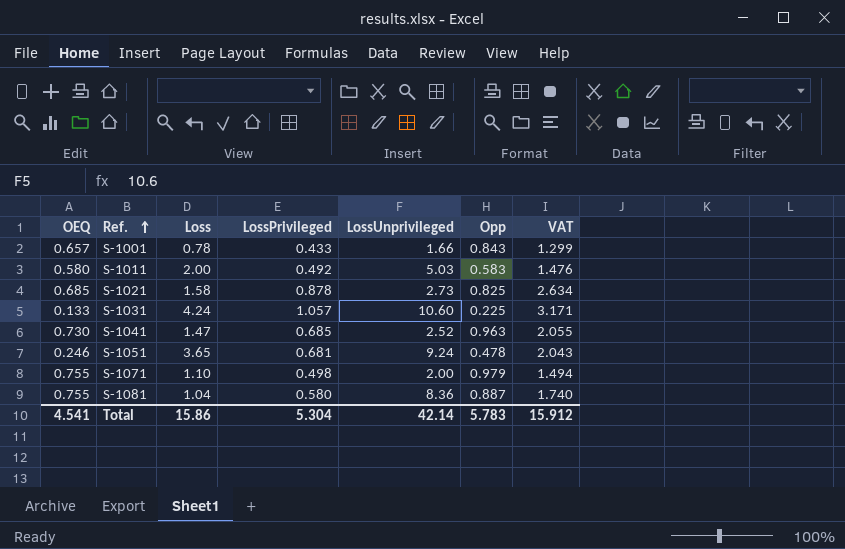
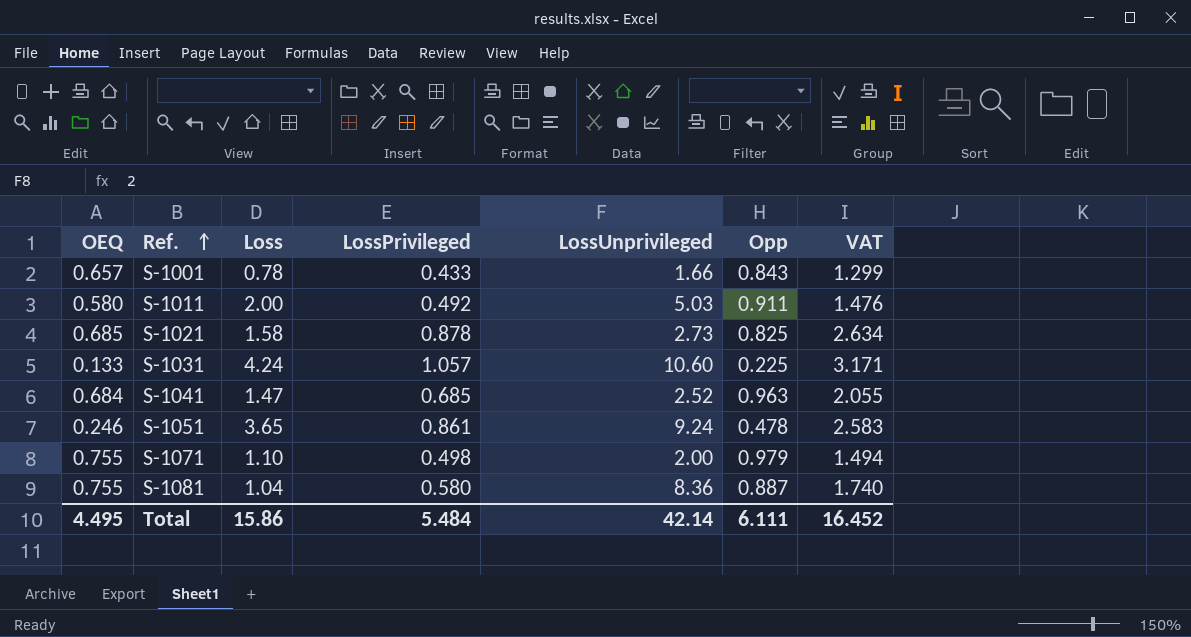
S-1011 | Opp: 0.583 -> 0.911
S-1041 | OEQ: 0.730 -> 0.684
S-1051 | LossPrivileged: 0.681 -> 0.861
S-1051 | VAT: 2.043 -> 2.583
Total | OEQ: 4.541 -> 4.495
Total | LossPrivileged: 5.304 -> 5.484
Total | Opp: 5.783 -> 6.111
Total | VAT: 15.912 -> 16.452

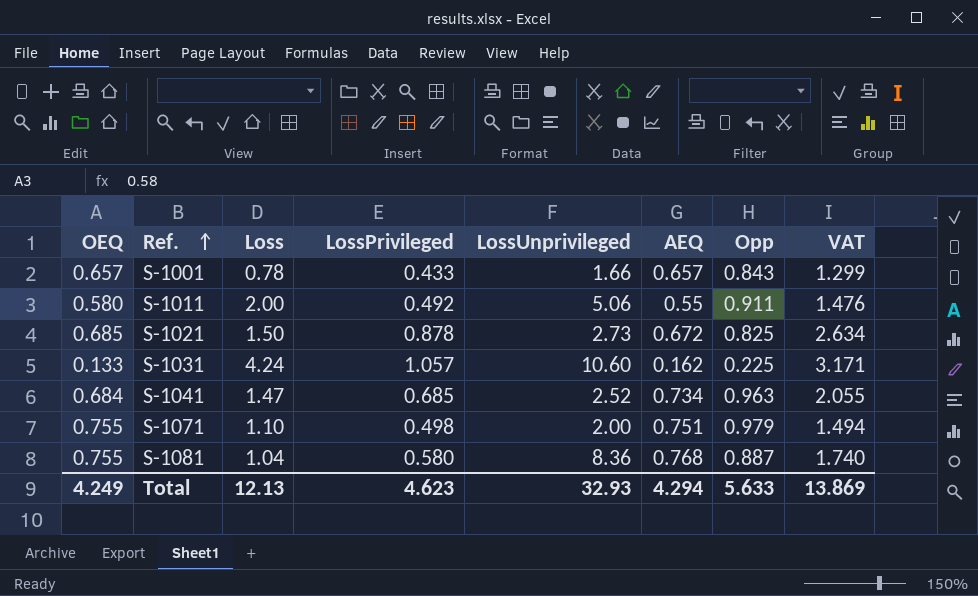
column AEQ | position: none -> 6
row S-1051: 0.246 | 3.65 | 0.861 | 9.24 | 0.478 | 2.583 -> none
S-1011 | LossUnprivileged: 5.03 -> 5.06
S-1021 | Loss: 1.58 -> 1.50
Total | OEQ: 4.495 -> 4.249
Total | Loss: 15.86 -> 12.13
Total | LossPrivileged: 5.484 -> 4.623
Total | LossUnprivileged: 42.14 -> 32.93
Total | Opp: 6.111 -> 5.633
Total | VAT: 16.452 -> 13.869

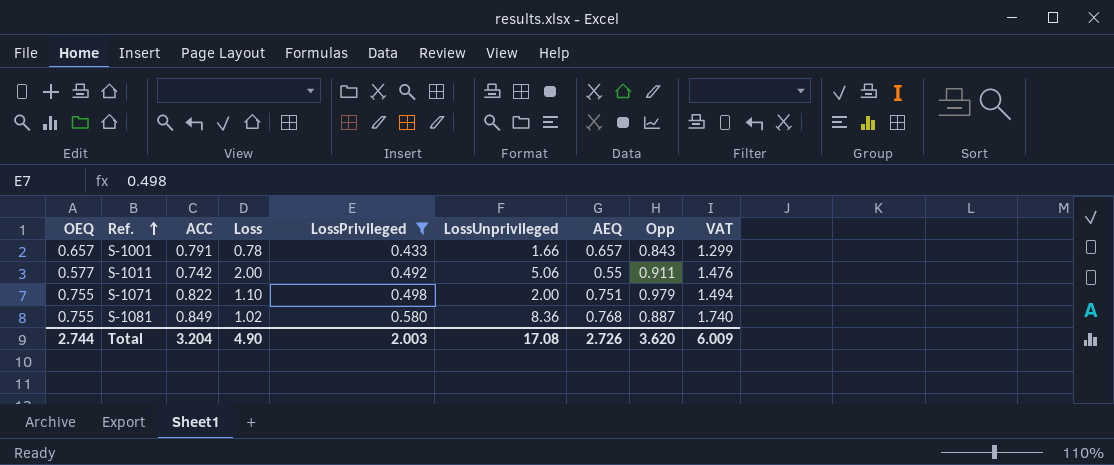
filter: none -> LossPrivileged <= 0.580
column ACC | position: none -> 3
S-1011 | OEQ: 0.580 -> 0.577
S-1081 | Loss: 1.04 -> 1.02
Total | OEQ: 4.249 -> 2.744
Total | Loss: 12.13 -> 4.90
Total | LossPrivileged: 4.623 -> 2.003
Total | LossUnprivileged: 32.93 -> 17.08
Total | AEQ: 4.294 -> 2.726
Total | Opp: 5.633 -> 3.620
Total | VAT: 13.869 -> 6.009

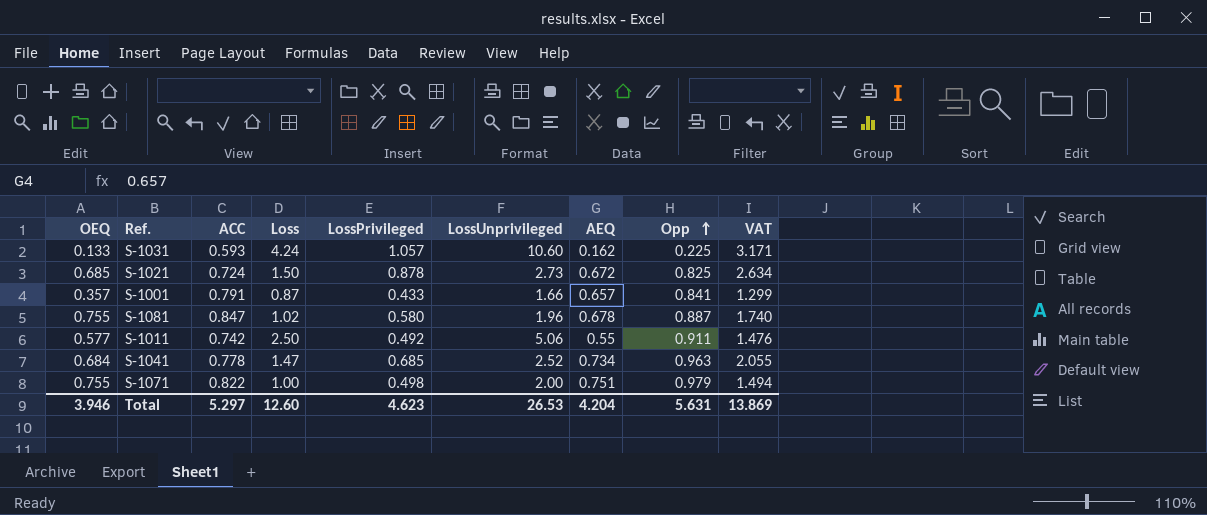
filter: LossPrivileged <= 0.580 -> none
row order: Ref. ascending -> Opp ascending
S-1001 | OEQ: 0.657 -> 0.357
S-1001 | Loss: 0.78 -> 0.87
S-1001 | Opp: 0.843 -> 0.841
S-1081 | ACC: 0.849 -> 0.847
S-1081 | LossUnprivileged: 8.36 -> 1.96
S-1081 | AEQ: 0.768 -> 0.678
S-1011 | Loss: 2.00 -> 2.50
S-1071 | Loss: 1.10 -> 1.00
Total | OEQ: 2.744 -> 3.946
Total | ACC: 3.204 -> 5.297
Total | Loss: 4.90 -> 12.60
Total | LossPrivileged: 2.003 -> 4.623
Total | LossUnprivileged: 17.08 -> 26.53
Total | AEQ: 2.726 -> 4.204
Total | Opp: 3.620 -> 5.631
Total | VAT: 6.009 -> 13.869

